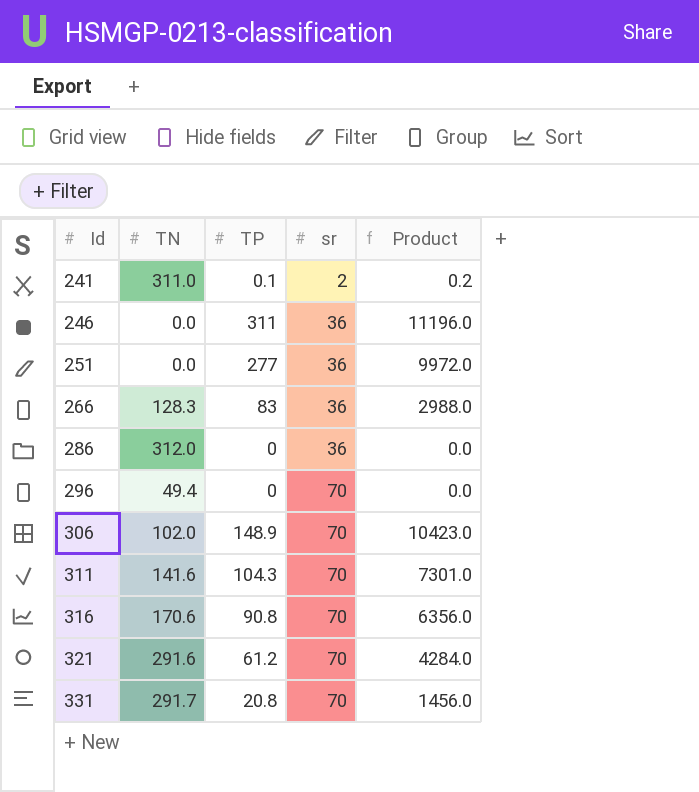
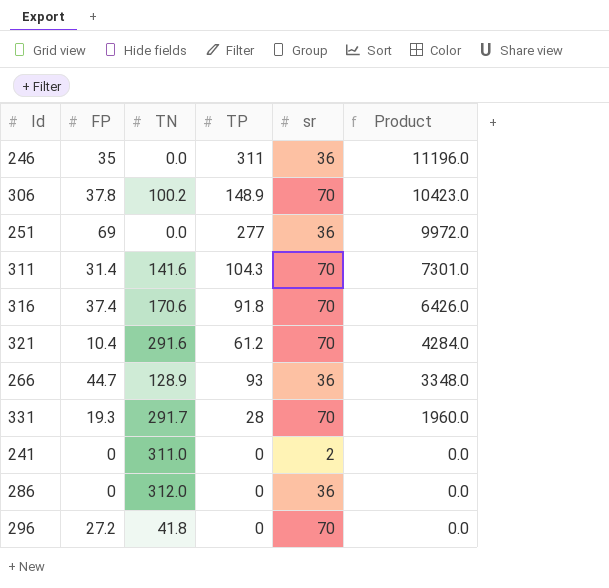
row order: Id ascending -> Product descending
column FP | position: none -> 2
306 | TN: 102.0 -> 100.2
316 | TP: 90.8 -> 91.8
316 | Product: 6356.0 -> 6426.0
266 | TN: 128.3 -> 128.9
266 | TP: 83 -> 93
266 | Product: 2988.0 -> 3348.0
331 | TP: 20.8 -> 28
331 | Product: 1456.0 -> 1960.0
241 | TP: 0.1 -> 0
241 | Product: 0.2 -> 0.0
296 | TN: 49.4 -> 41.8

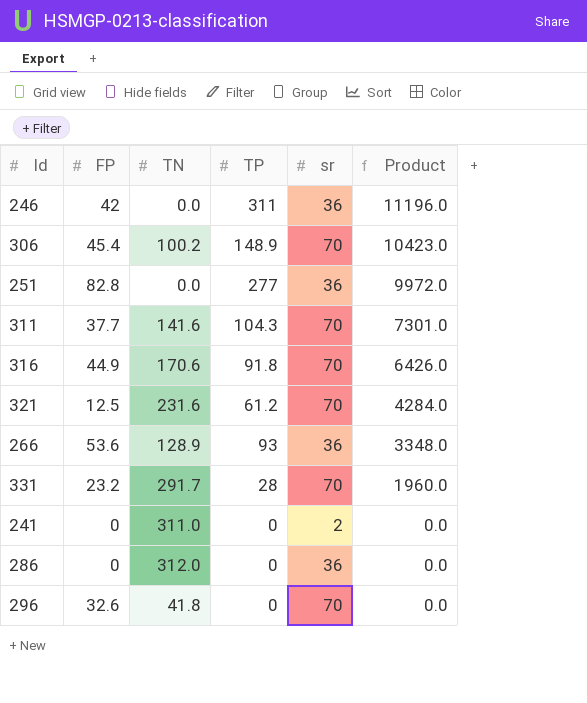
246 | FP: 35 -> 42
306 | FP: 37.8 -> 45.4
251 | FP: 69 -> 82.8
311 | FP: 31.4 -> 37.7
316 | FP: 37.4 -> 44.9
321 | FP: 10.4 -> 12.5
321 | TN: 291.6 -> 231.6
266 | FP: 44.7 -> 53.6
331 | FP: 19.3 -> 23.2
296 | FP: 27.2 -> 32.6

